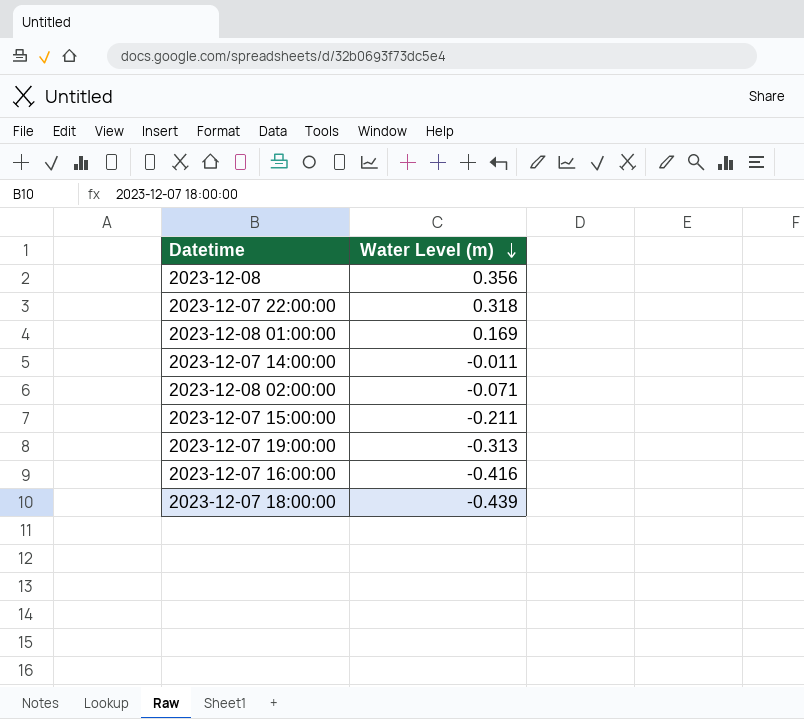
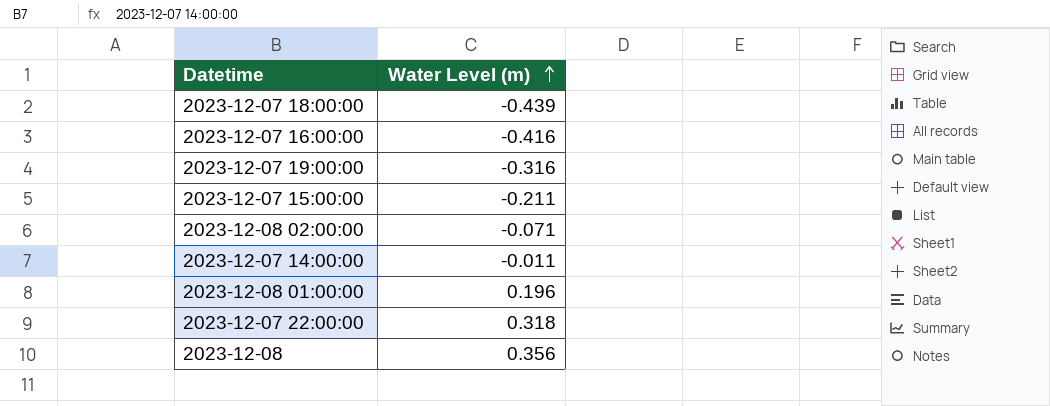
row order: Water Level (m) descending -> Water Level (m) ascending
2023-12-07 19:00:00 | Water Level (m): -0.313 -> -0.316
2023-12-08 01:00:00 | Water Level (m): 0.169 -> 0.196

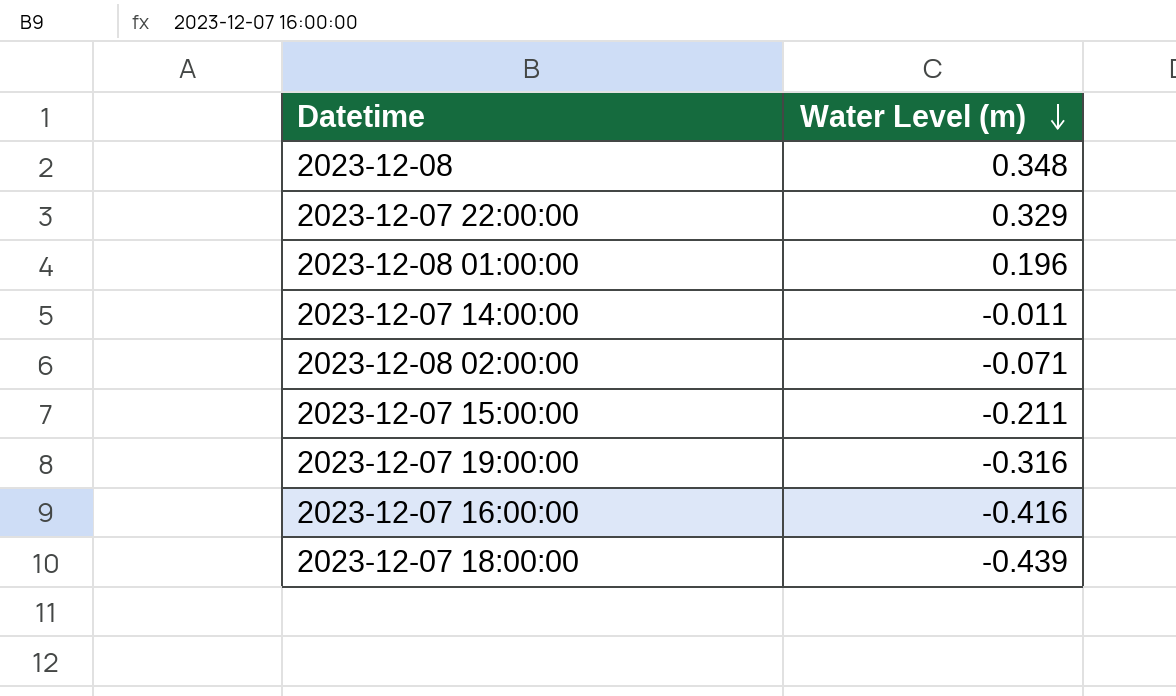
row order: Water Level (m) ascending -> Water Level (m) descending
2023-12-08 | Water Level (m): 0.356 -> 0.348
2023-12-07 22:00:00 | Water Level (m): 0.318 -> 0.329

